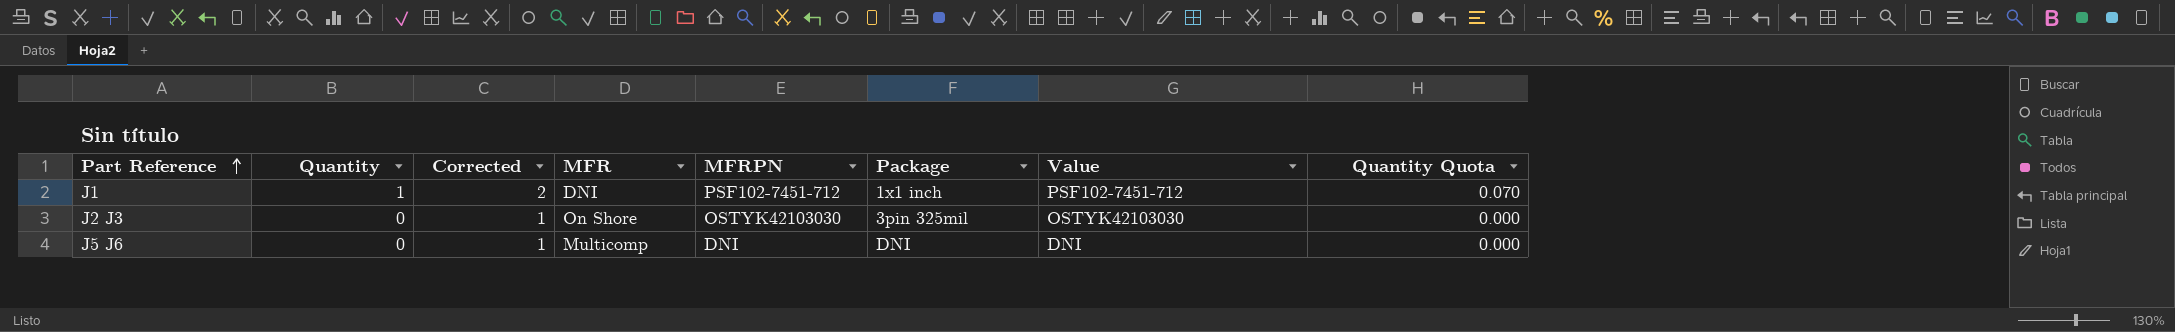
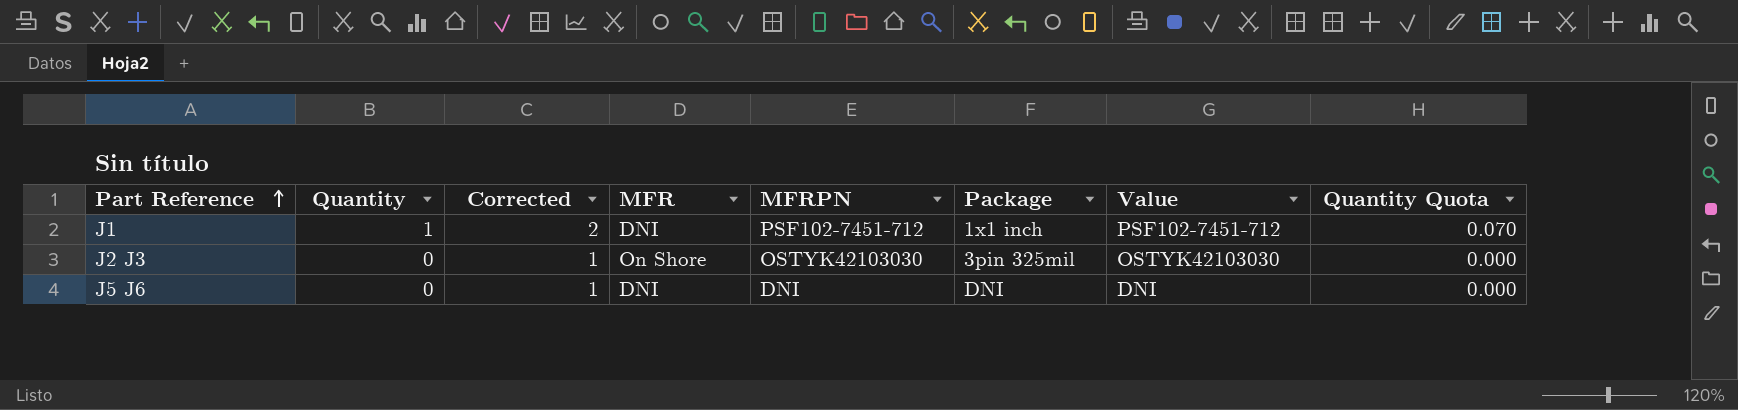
J5 J6 | MFR: Multicomp -> DNI

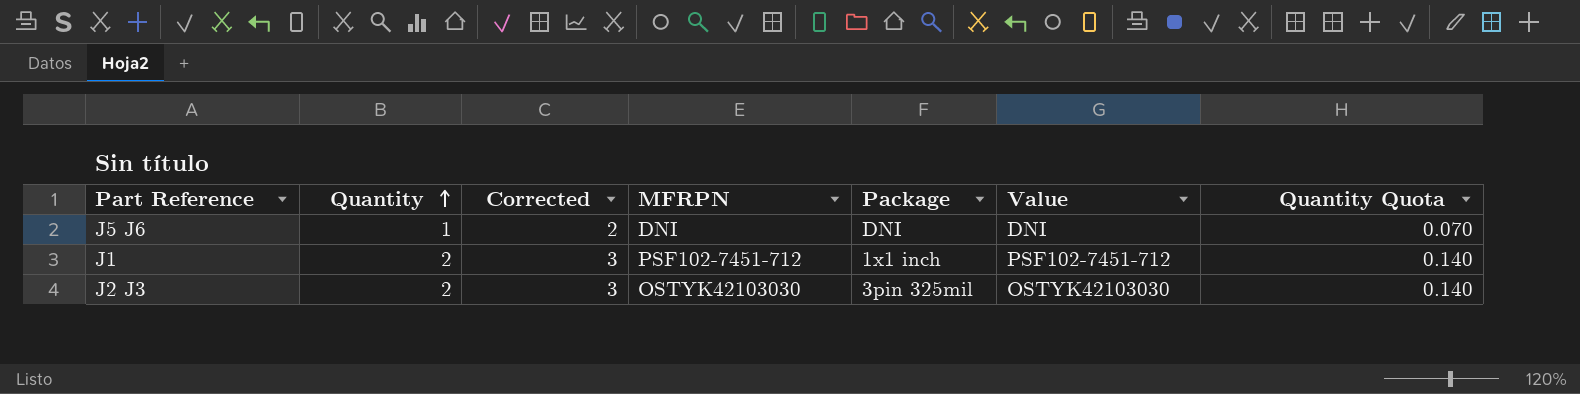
row order: Part Reference ascending -> Quantity ascending
column MFR | position: 4 -> none
J5 J6 | Quantity: 0 -> 1
J5 J6 | Corrected: 1 -> 2
J5 J6 | Quantity Quota: 0.000 -> 0.070
J1 | Quantity: 1 -> 2
J1 | Corrected: 2 -> 3
J1 | Quantity Quota: 0.070 -> 0.140
J2 J3 | Quantity: 0 -> 2
J2 J3 | Corrected: 1 -> 3
J2 J3 | Quantity Quota: 0.000 -> 0.140

